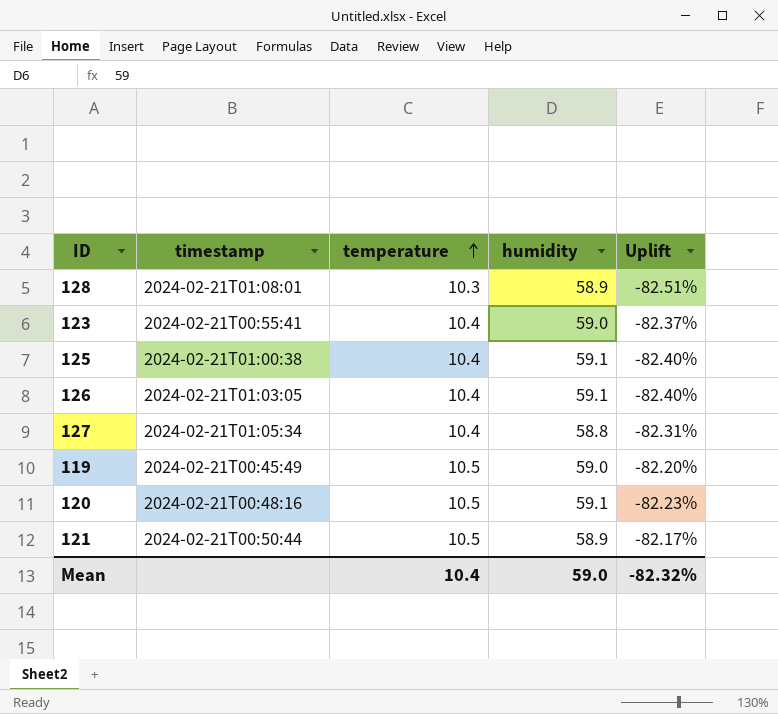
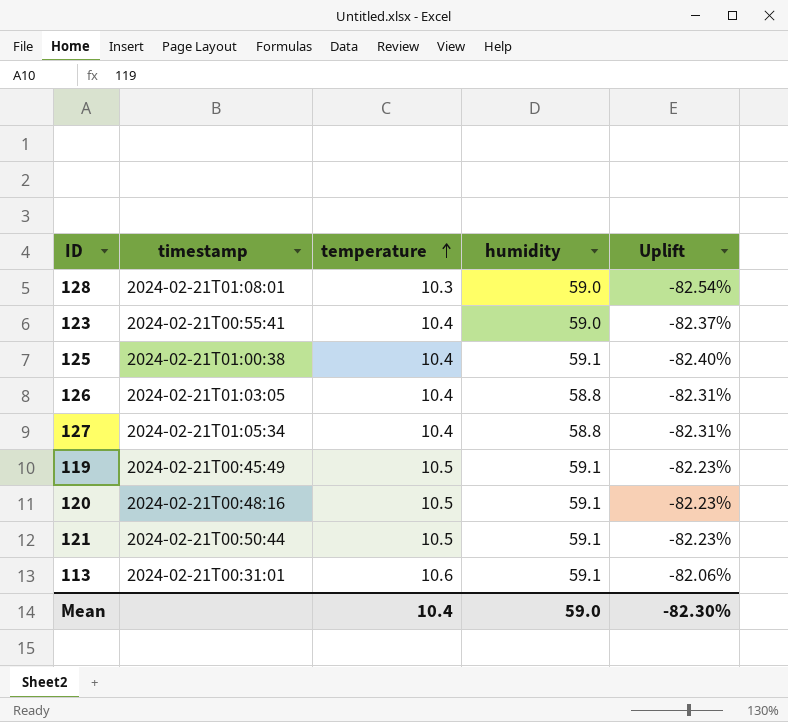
128 | humidity: 58.9 -> 59.0
128 | Uplift: -82.51% -> -82.54%
126 | humidity: 59.1 -> 58.8
126 | Uplift: -82.40% -> -82.31%
119 | humidity: 59.0 -> 59.1
119 | Uplift: -82.20% -> -82.23%
121 | humidity: 58.9 -> 59.1
121 | Uplift: -82.17% -> -82.23%
row 113: none -> 2024-02-21T00:31:01 | 10.6 | 59.1 | -82.06%
Mean | Uplift: -82.32% -> -82.30%

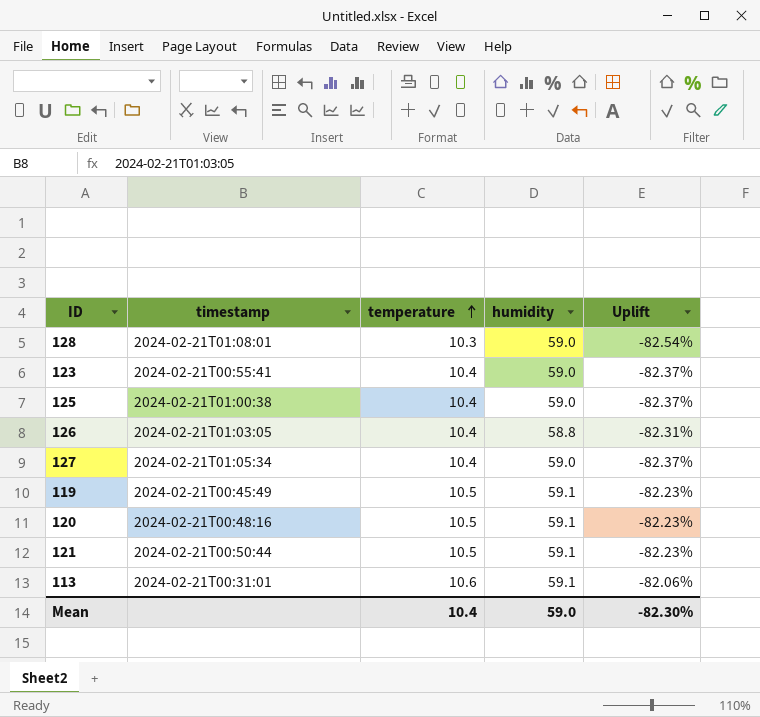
125 | humidity: 59.1 -> 59.0
125 | Uplift: -82.40% -> -82.37%
127 | humidity: 58.8 -> 59.0
127 | Uplift: -82.31% -> -82.37%

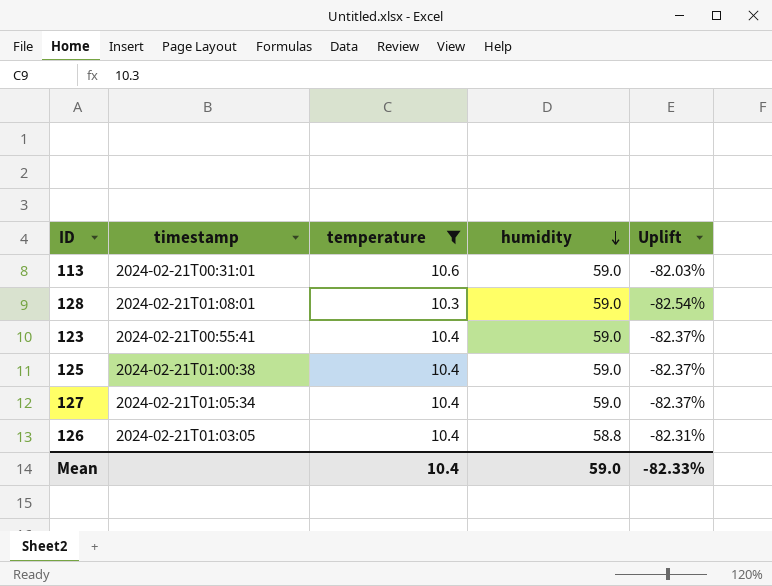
filter: none -> temperature != 10.5
row order: temperature ascending -> humidity descending
113 | humidity: 59.1 -> 59.0
113 | Uplift: -82.06% -> -82.03%
Mean | Uplift: -82.30% -> -82.33%

